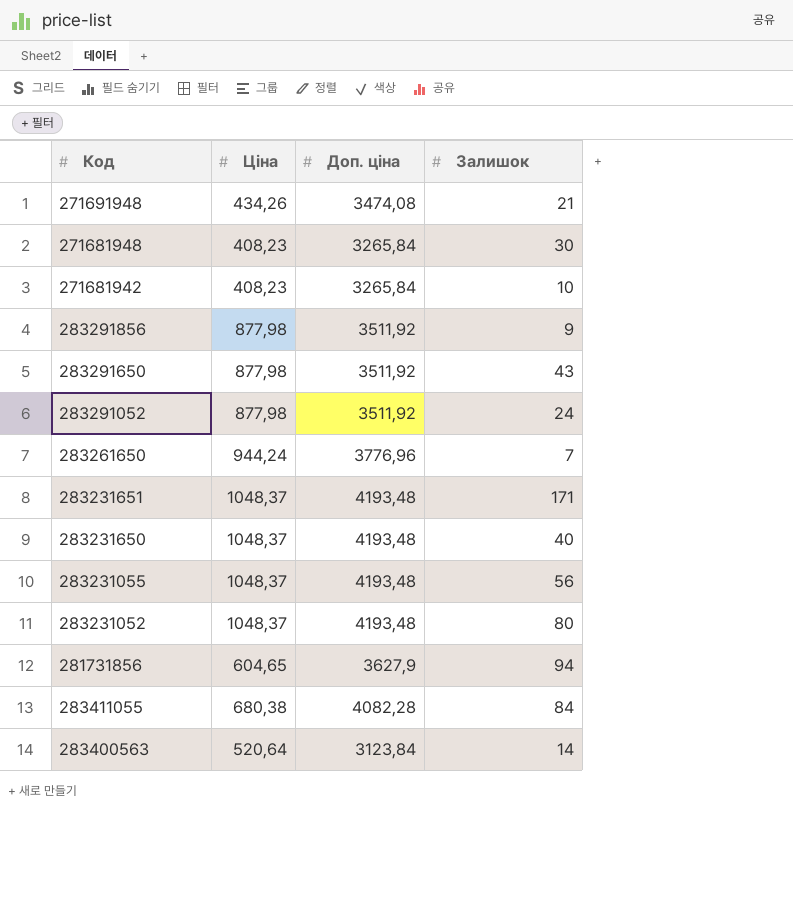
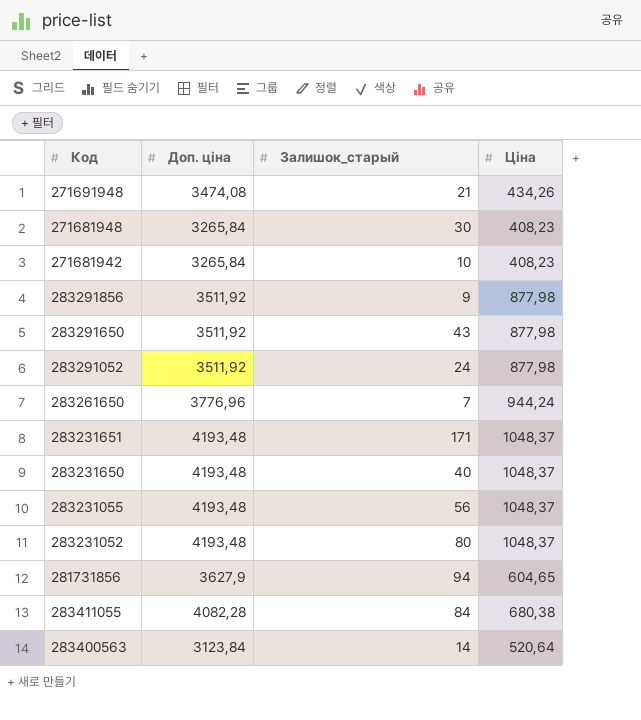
column name: Залишок -> Залишок_старый
column Ціна | position: 2 -> 4

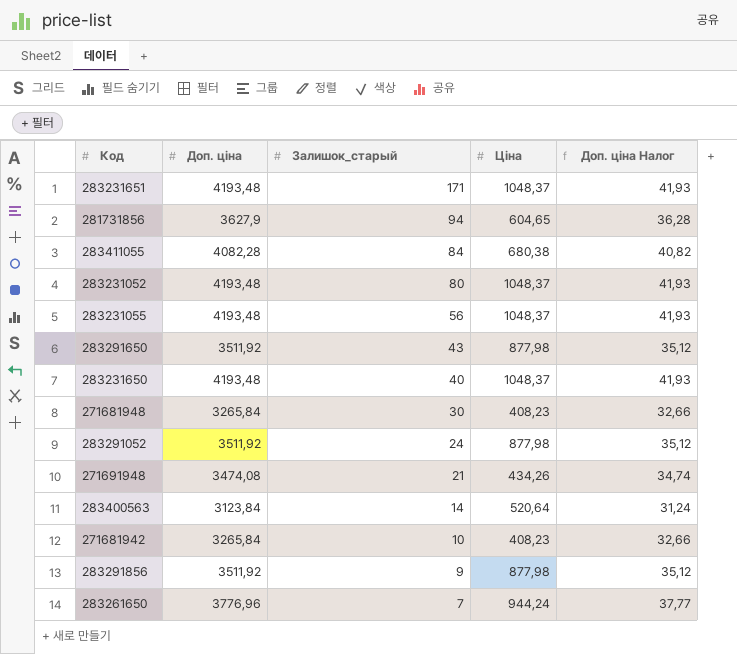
row order: none -> Залишок_старый descending
column Доп. ціна Налог | formula: none -> [Доп. ціна] * 0,01

